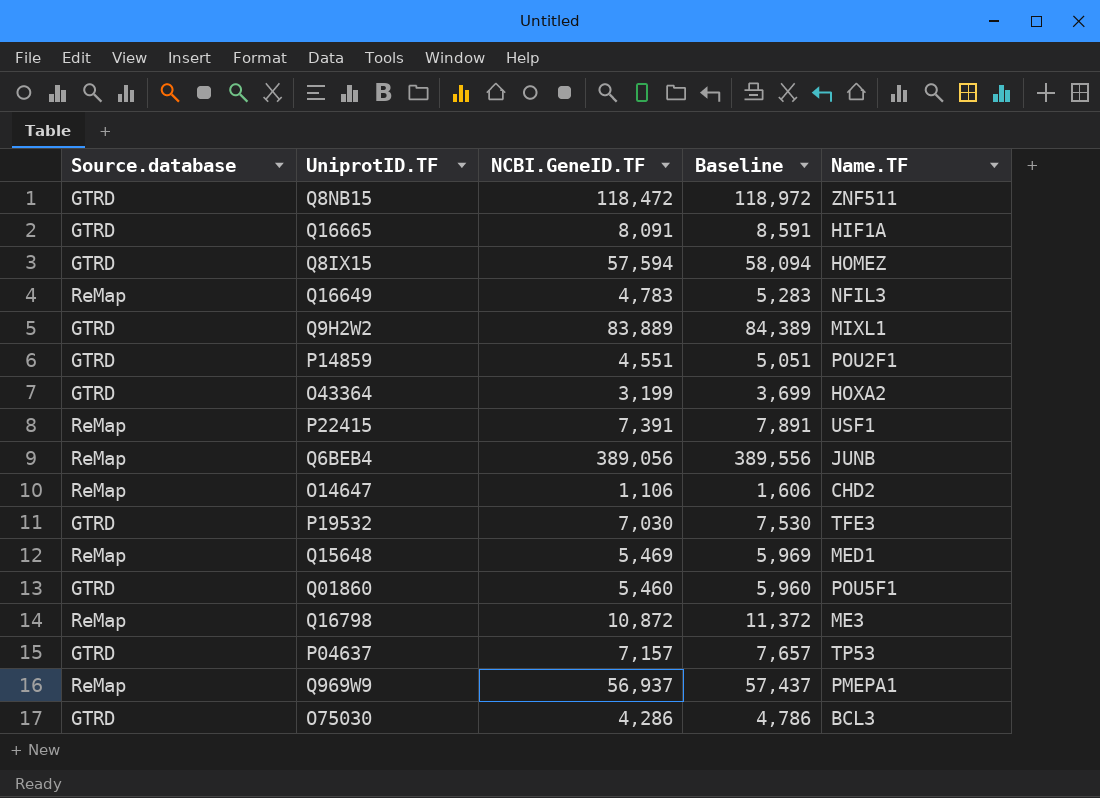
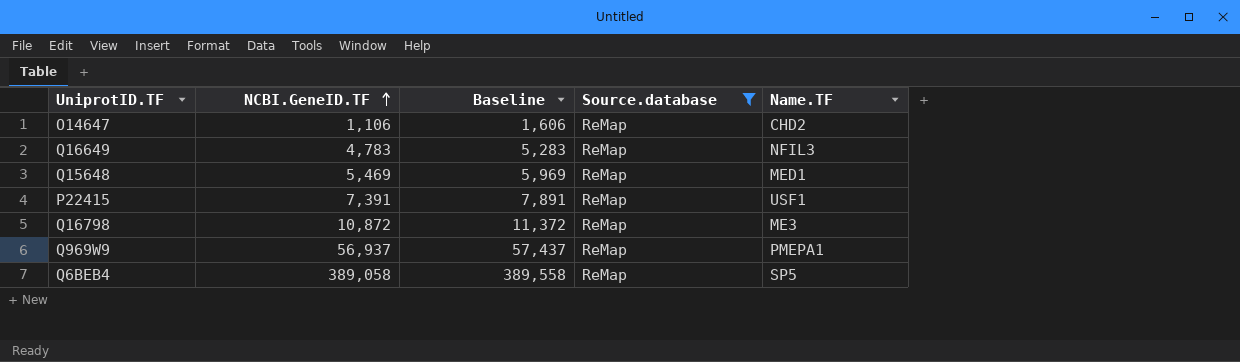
filter: none -> Source.database = ReMap
row order: none -> NCBI.GeneID.TF ascending
column Source.database | position: 1 -> 4
Q6BEB4 | NCBI.GeneID.TF: 389,056 -> 389,058
Q6BEB4 | Baseline: 389,556 -> 389,558
Q6BEB4 | Name.TF: JUNB -> SP5

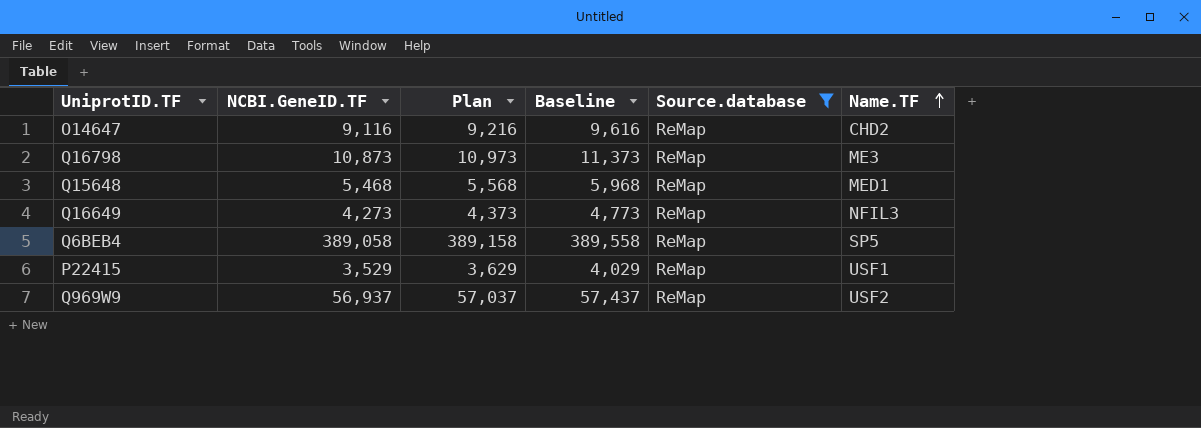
row order: NCBI.GeneID.TF ascending -> Name.TF ascending
column Plan | formula: none -> [NCBI.GeneID.TF] + 100
O14647 | NCBI.GeneID.TF: 1,106 -> 9,116
O14647 | Baseline: 1,606 -> 9,616
Q16798 | NCBI.GeneID.TF: 10,872 -> 10,873
Q16798 | Baseline: 11,372 -> 11,373
Q15648 | NCBI.GeneID.TF: 5,469 -> 5,468
Q15648 | Baseline: 5,969 -> 5,968
Q16649 | NCBI.GeneID.TF: 4,783 -> 4,273
Q16649 | Baseline: 5,283 -> 4,773
P22415 | NCBI.GeneID.TF: 7,391 -> 3,529
P22415 | Baseline: 7,891 -> 4,029
Q969W9 | Name.TF: PMEPA1 -> USF2

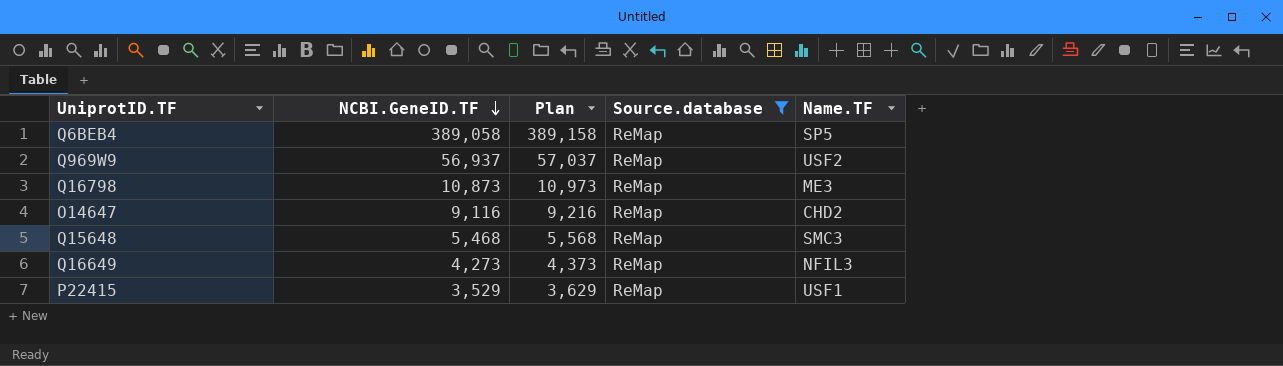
row order: Name.TF ascending -> NCBI.GeneID.TF descending
column Baseline | formula: [NCBI.GeneID.TF] + 500 -> none
Q15648 | Name.TF: MED1 -> SMC3

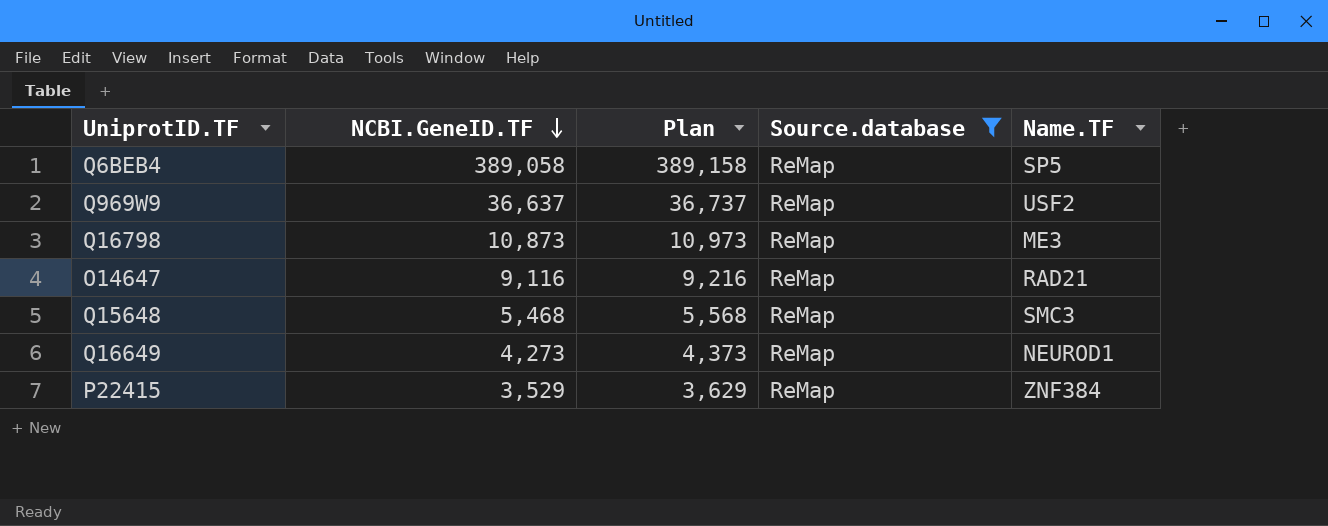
Q969W9 | NCBI.GeneID.TF: 56,937 -> 36,637
Q969W9 | Plan: 57,037 -> 36,737
O14647 | Name.TF: CHD2 -> RAD21
Q16649 | Name.TF: NFIL3 -> NEUROD1
P22415 | Name.TF: USF1 -> ZNF384

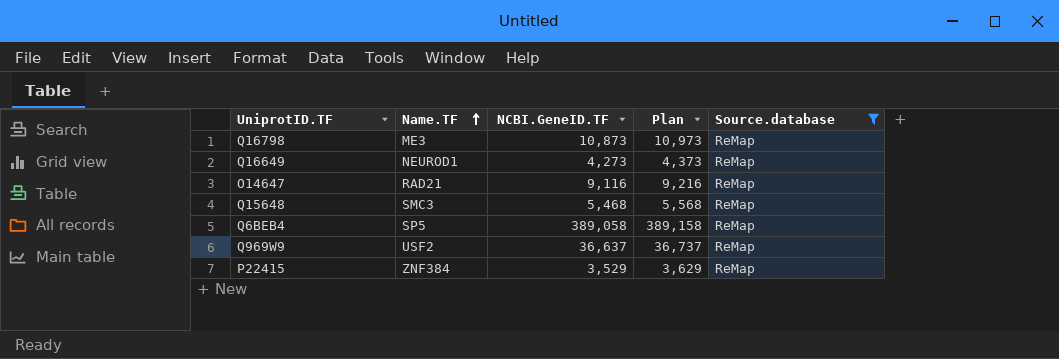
row order: NCBI.GeneID.TF descending -> Name.TF ascending
column Name.TF | position: 5 -> 2

